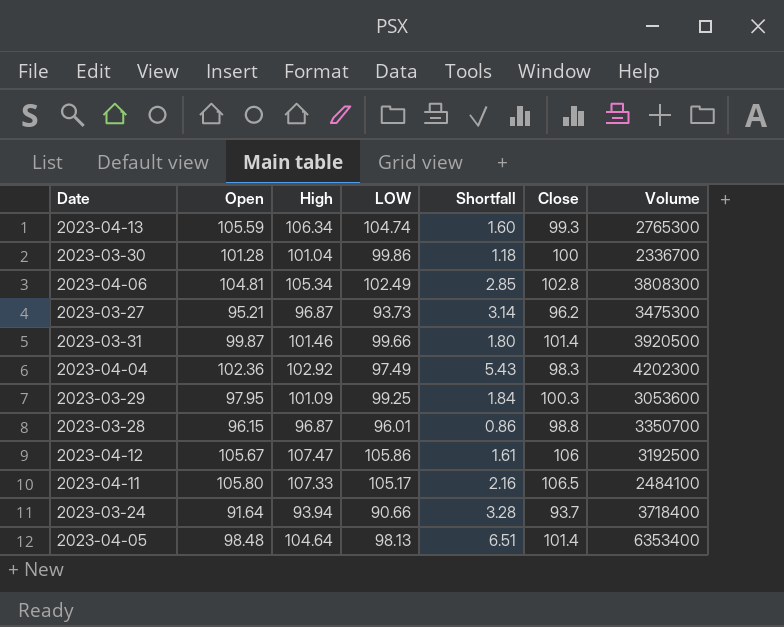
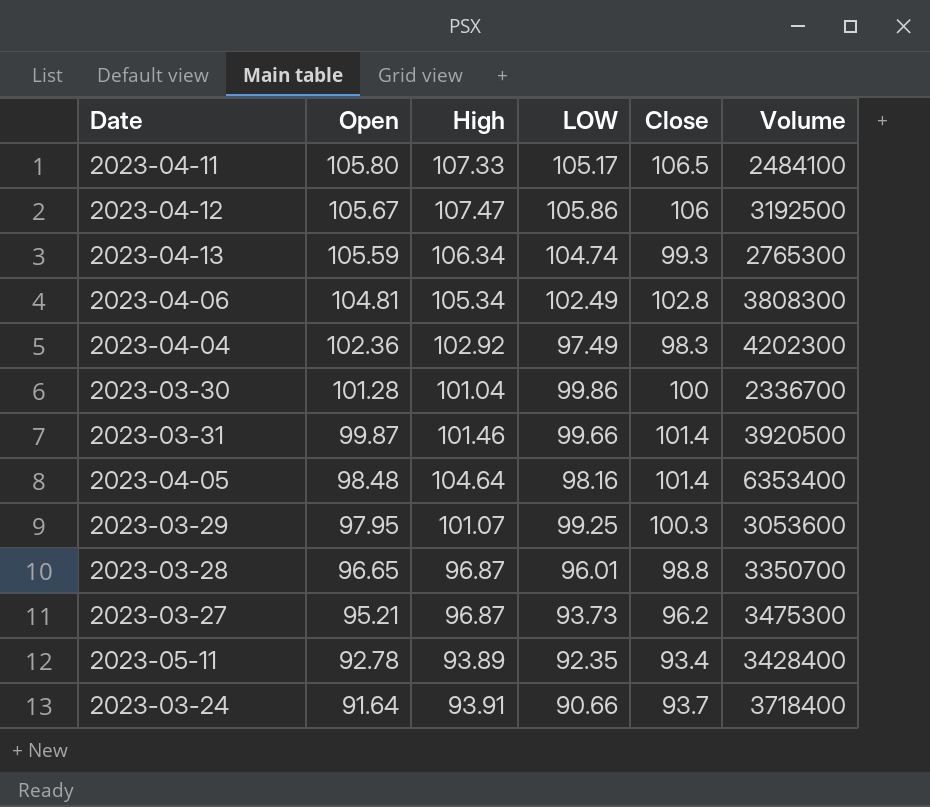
row order: none -> Open descending
column Shortfall | formula: [High] - [LOW] -> none
2023-04-05 | LOW: 98.13 -> 98.16
2023-03-29 | High: 101.09 -> 101.07
2023-03-28 | Open: 96.15 -> 96.65
row 2023-05-11: none -> 92.78 | 93.89 | 92.35 | 93.4 | 3428400
2023-03-24 | High: 93.94 -> 93.91

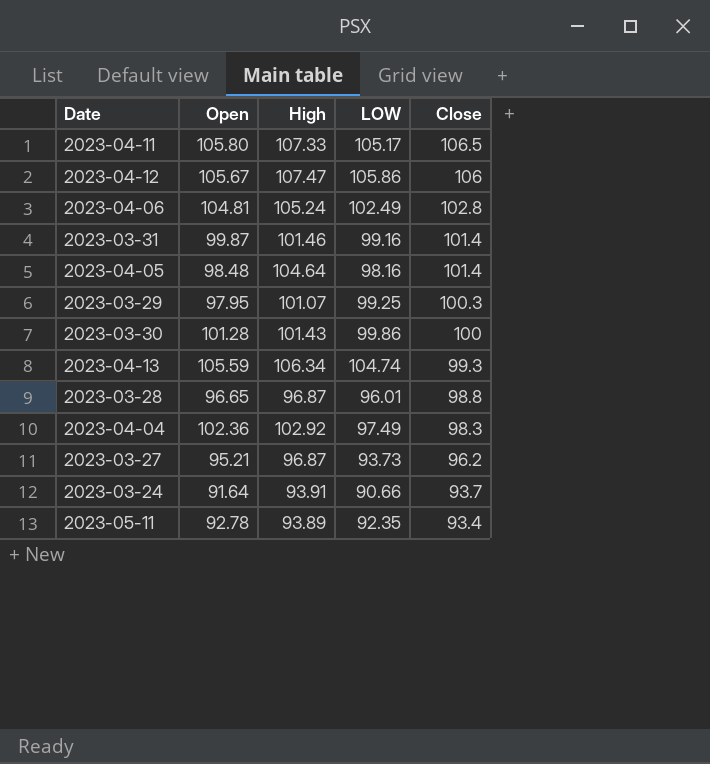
row order: Open descending -> Close descending
column Volume | position: 6 -> none
2023-04-06 | High: 105.34 -> 105.24
2023-03-31 | LOW: 99.66 -> 99.16
2023-03-30 | High: 101.04 -> 101.43

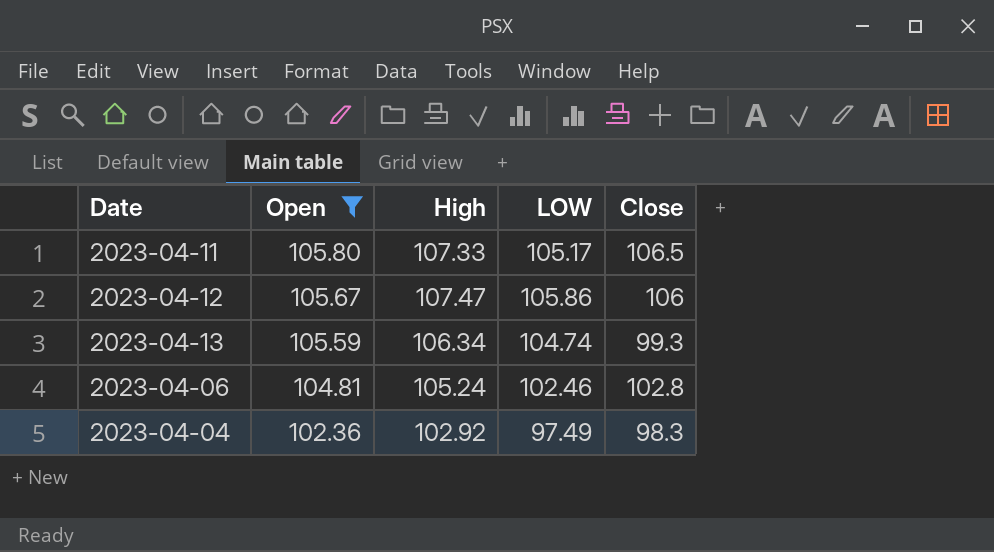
filter: none -> Open >= 102.36
row order: Close descending -> Open descending
2023-04-06 | LOW: 102.49 -> 102.46

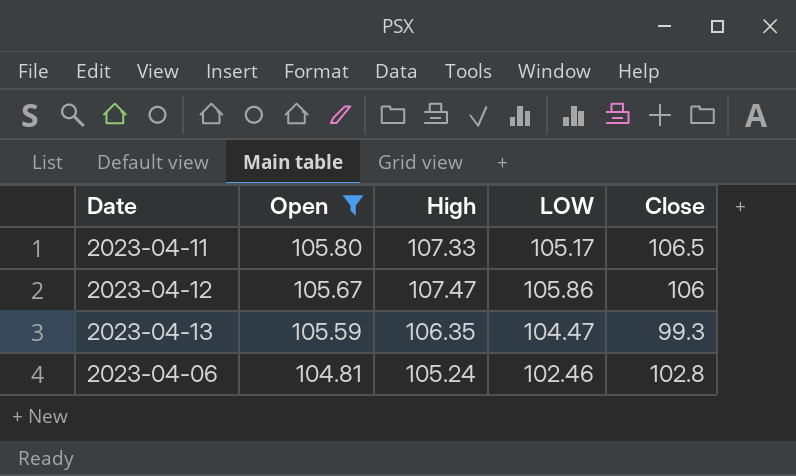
row 2023-04-04: 102.36 | 102.92 | 97.49 | 98.3 -> none
2023-04-13 | High: 106.34 -> 106.35
2023-04-13 | LOW: 104.74 -> 104.47

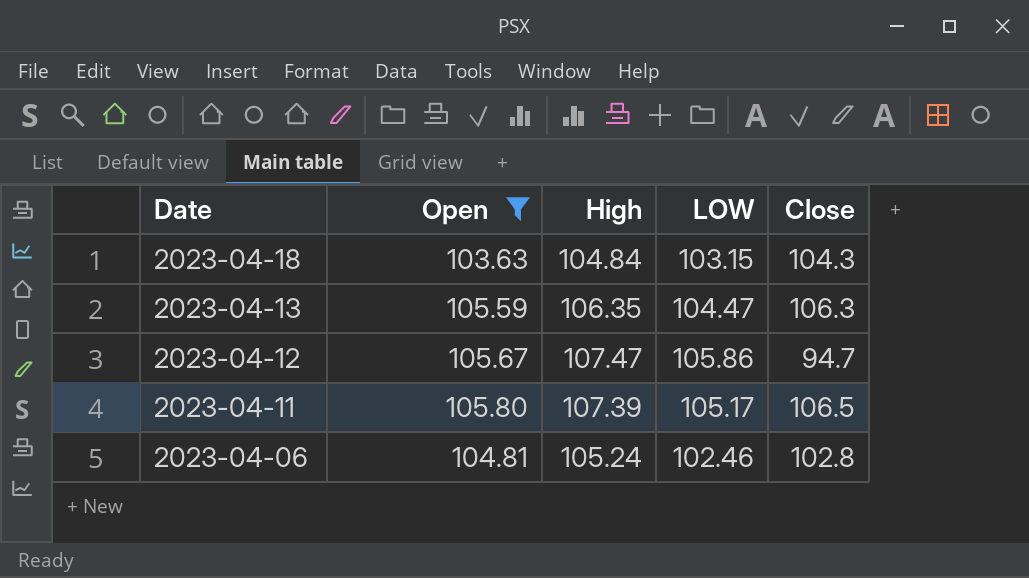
row order: Open descending -> Date descending
row 2023-04-18: none -> 103.63 | 104.84 | 103.15 | 104.3
2023-04-13 | Close: 99.3 -> 106.3
2023-04-12 | Close: 106 -> 94.7
2023-04-11 | High: 107.33 -> 107.39

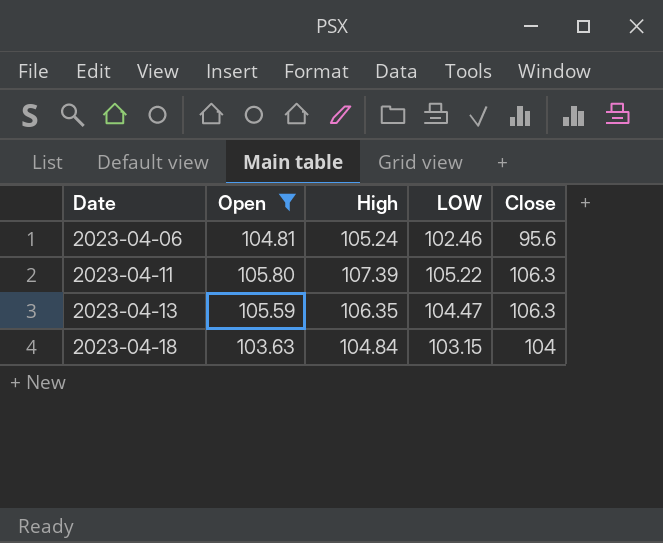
row order: Date descending -> Date ascending
row 2023-04-12: 105.67 | 107.47 | 105.86 | 94.7 -> none
2023-04-06 | Close: 102.8 -> 95.6
2023-04-11 | LOW: 105.17 -> 105.22
2023-04-11 | Close: 106.5 -> 106.3
2023-04-18 | Close: 104.3 -> 104

